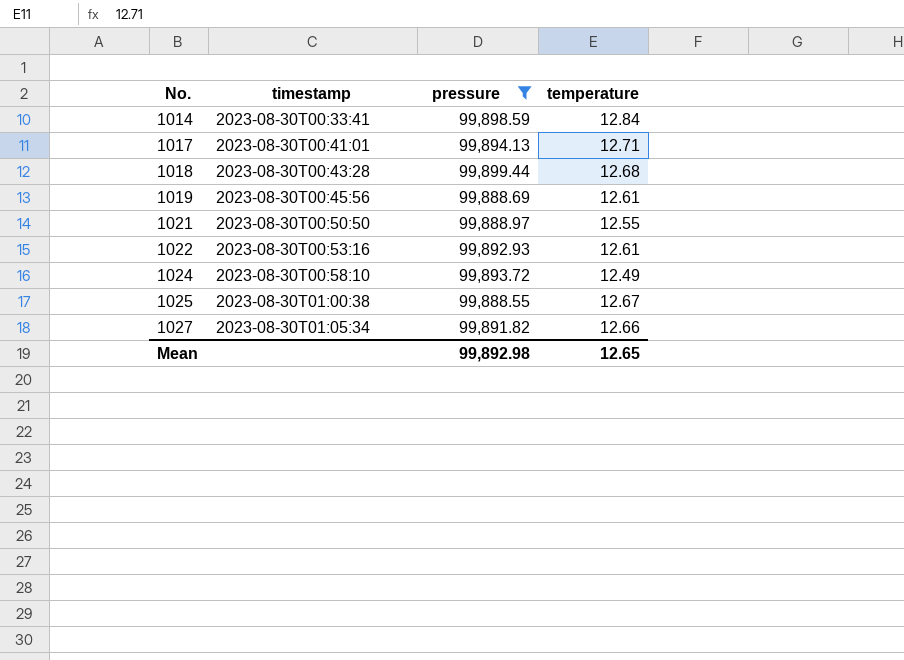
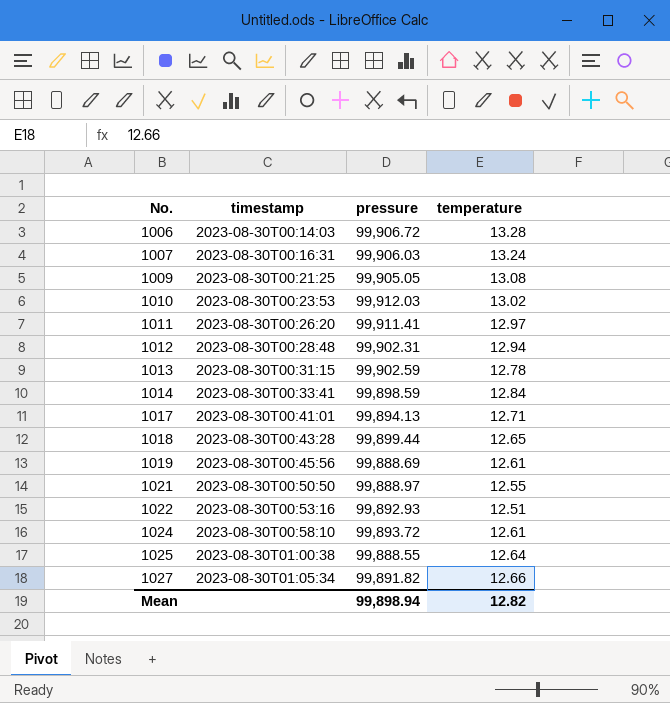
filter: pressure <= 99,899.44 -> none
1018 | temperature: 12.68 -> 12.65
1022 | temperature: 12.61 -> 12.51
1024 | temperature: 12.49 -> 12.61
1025 | temperature: 12.67 -> 12.64
Mean | pressure: 99,892.98 -> 99,898.94
Mean | temperature: 12.65 -> 12.82

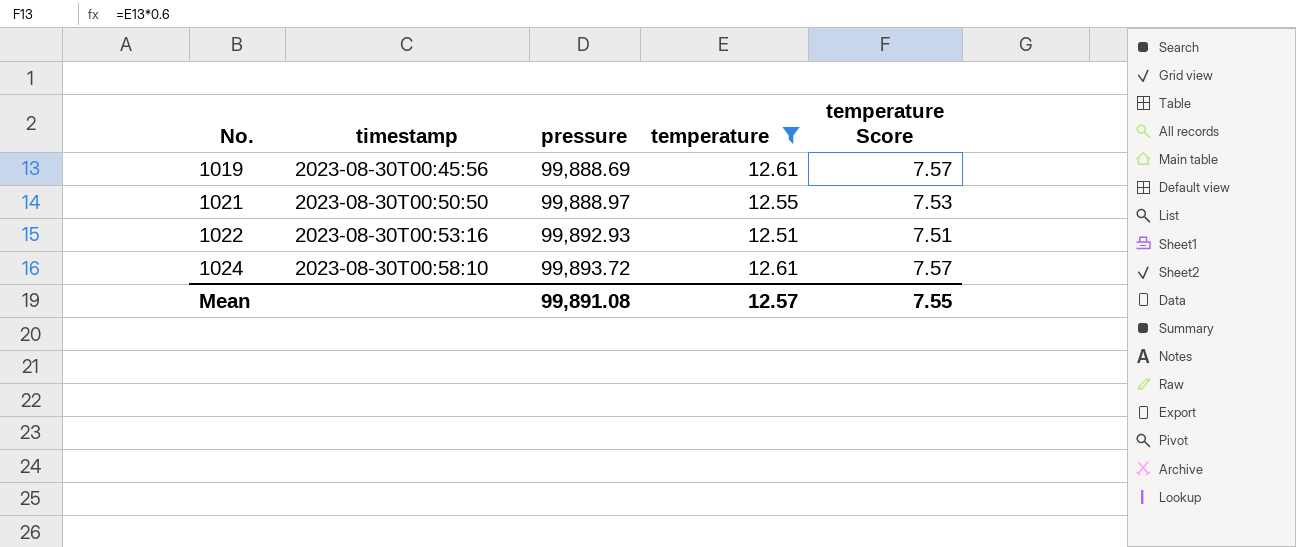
filter: none -> temperature <= 12.61
column temperature Score | formula: none -> [temperature] * 0.6
Mean | pressure: 99,898.94 -> 99,891.08
Mean | temperature: 12.82 -> 12.57

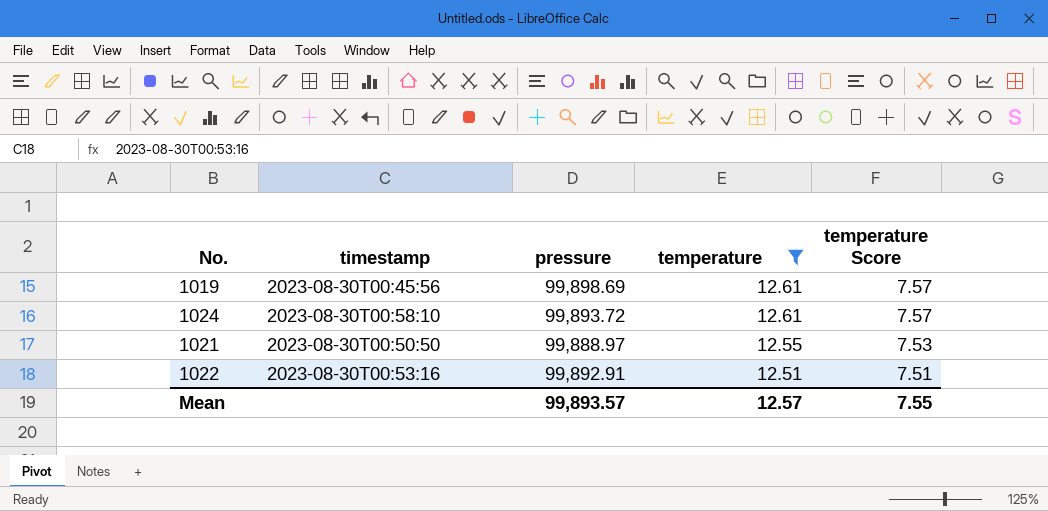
row order: No. ascending -> temperature descending
1019 | pressure: 99,888.69 -> 99,898.69
1022 | pressure: 99,892.93 -> 99,892.91
Mean | pressure: 99,891.08 -> 99,893.57

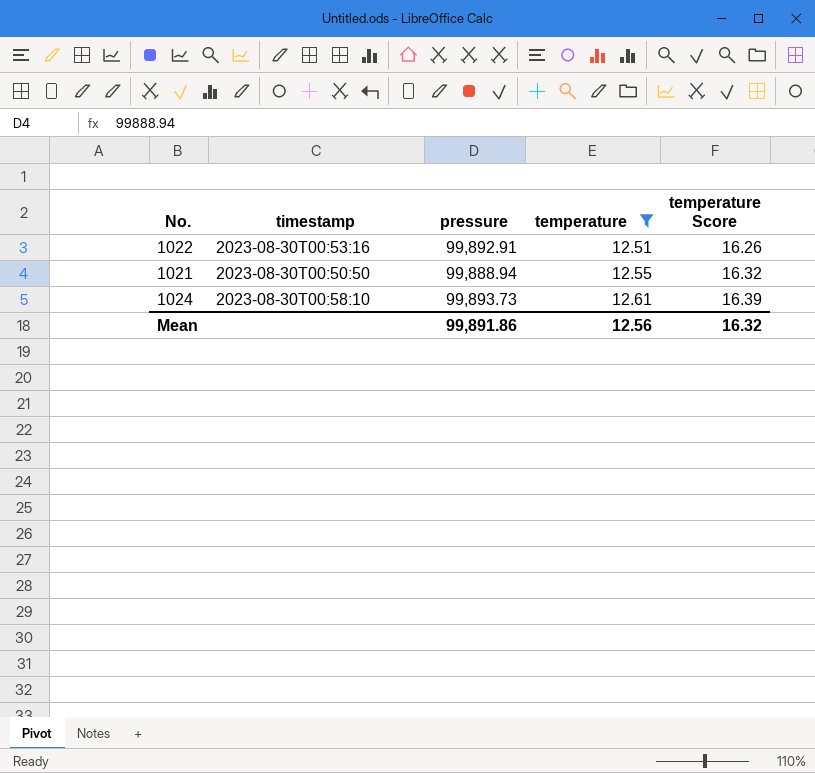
row order: temperature descending -> temperature ascending
column temperature Score | formula: [temperature] * 0.6 -> [temperature] * 1.3
row 1019: 2023-08-30T00:45:56 | 99,898.69 | 12.61 | 7.57 -> none
1021 | pressure: 99,888.97 -> 99,888.94
1024 | pressure: 99,893.72 -> 99,893.73
Mean | pressure: 99,893.57 -> 99,891.86
Mean | temperature: 12.57 -> 12.56
Mean | temperature Score: 7.55 -> 16.32

